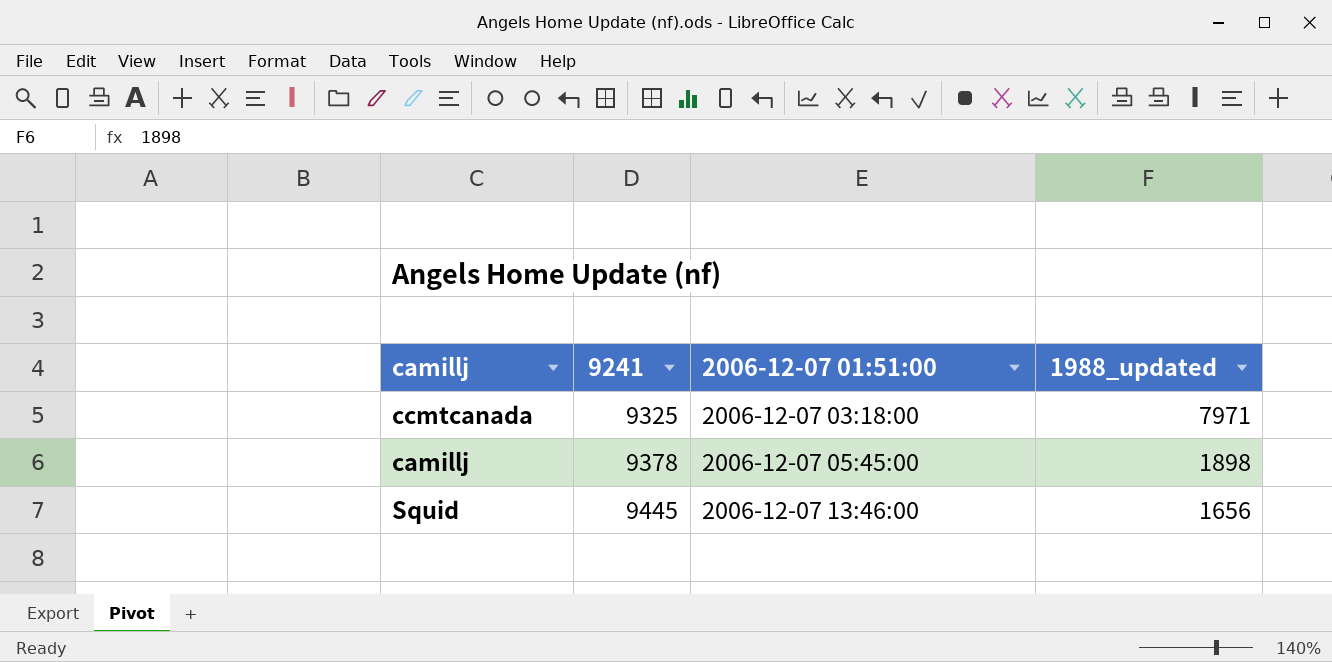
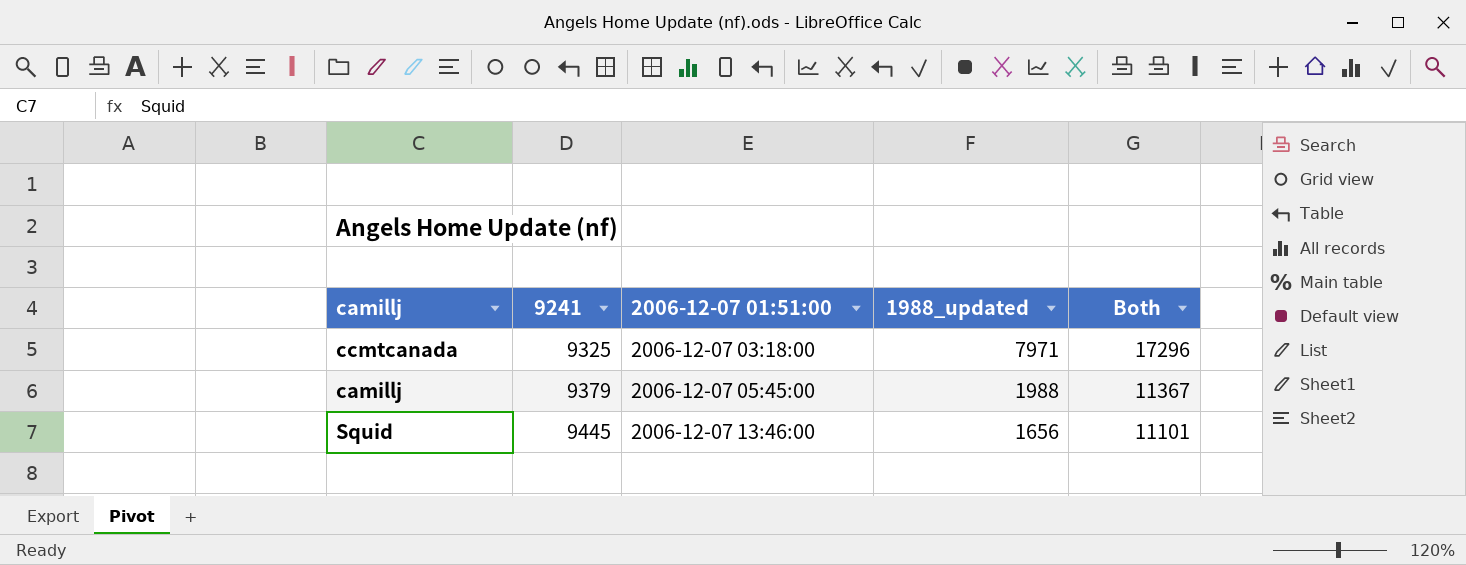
column Both | formula: none -> [9241] + [1988_updated]
camillj | 9241: 9378 -> 9379
camillj | 1988_updated: 1898 -> 1988

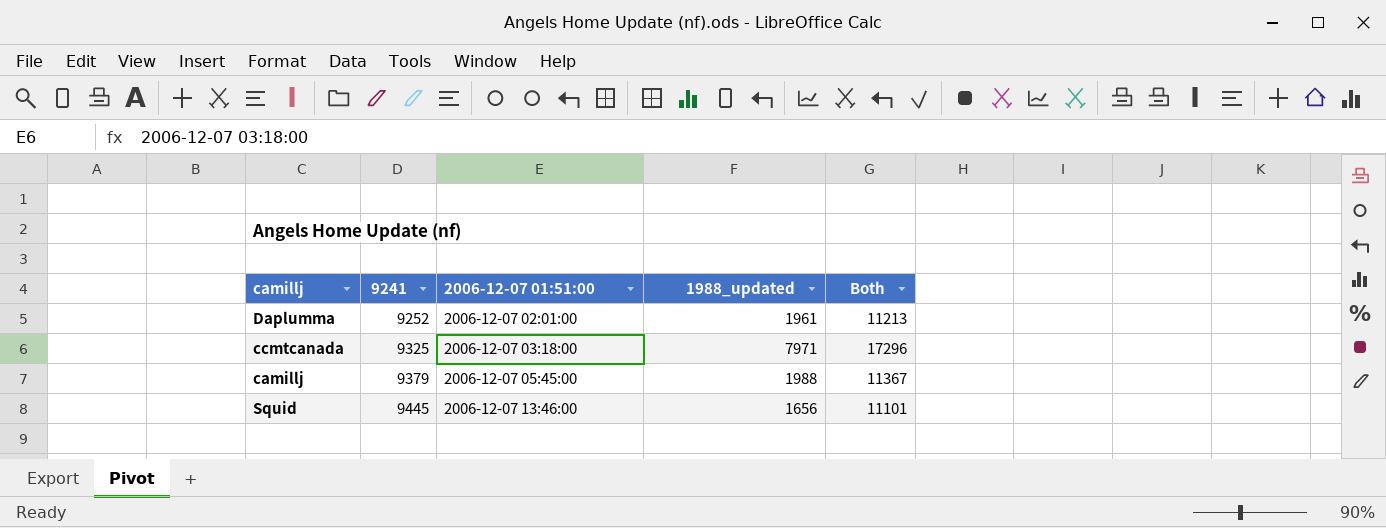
row Daplumma: none -> 9252 | 2006-12-07 02:01:00 | 1961 | 11213

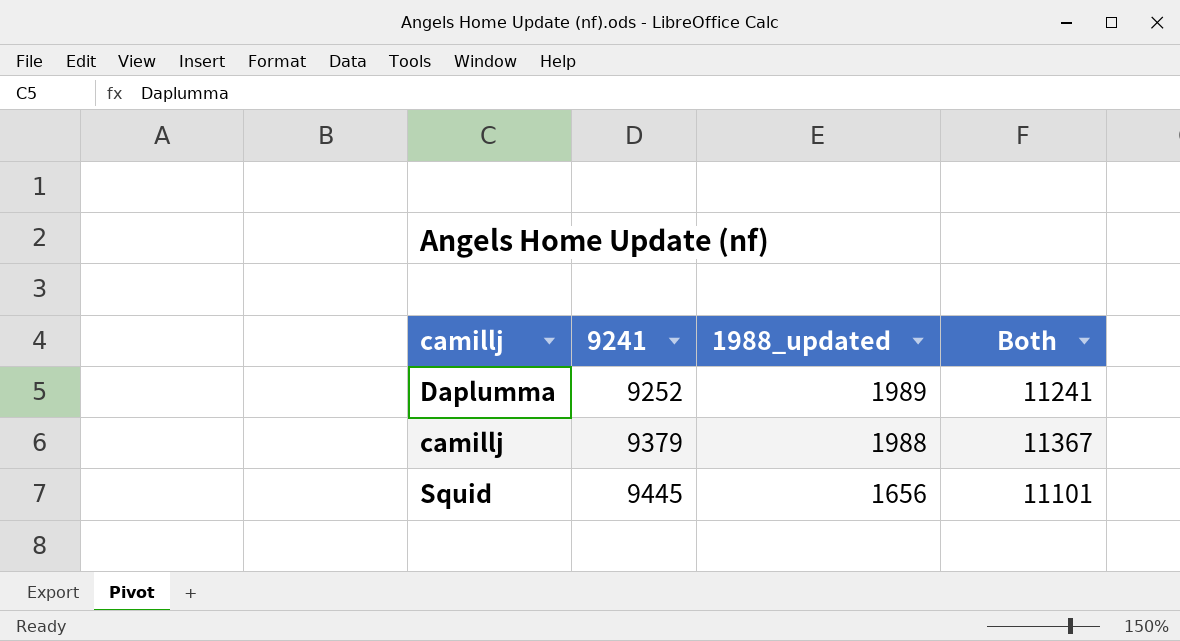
column 2006-12-07 01:51:00 | position: 3 -> none
row ccmtcanada: 9325 | 2006-12-07 03:18:00 | 7971 | 17296 -> none
Daplumma | 1988_updated: 1961 -> 1989
Daplumma | Both: 11213 -> 11241

